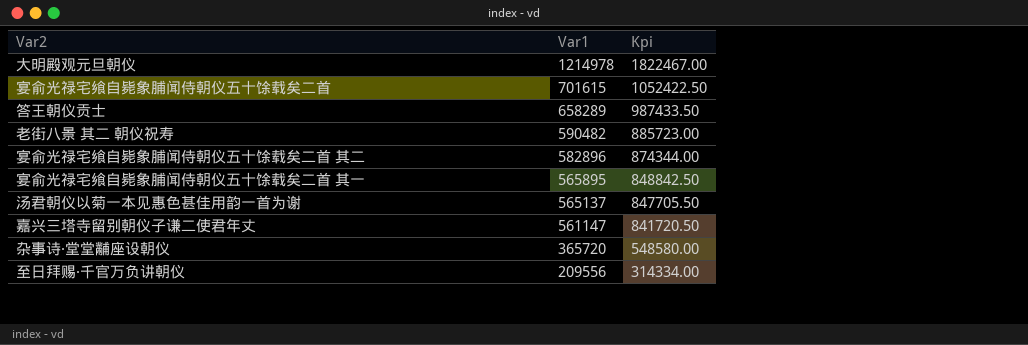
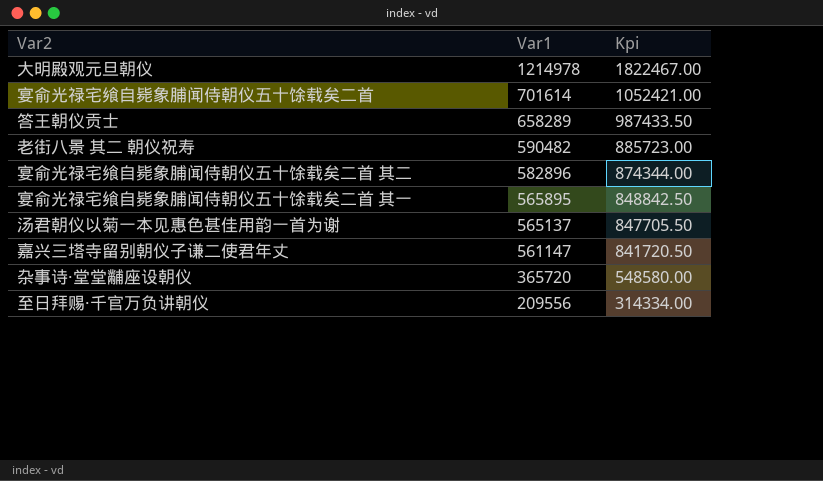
宴俞光禄宅飨自毙象脯闻侍朝仪五十馀载矣二首 | Var1: 701615 -> 701614
宴俞光禄宅飨自毙象脯闻侍朝仪五十馀载矣二首 | Kpi: 1052422.50 -> 1052421.00

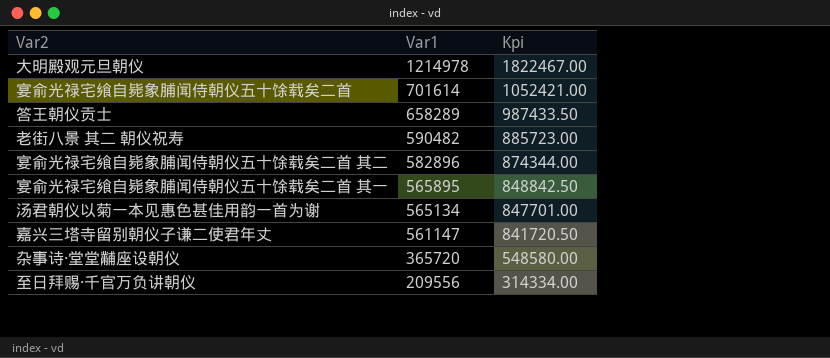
汤君朝仪以菊一本见惠色甚佳用韵一首为谢 | Var1: 565137 -> 565134
汤君朝仪以菊一本见惠色甚佳用韵一首为谢 | Kpi: 847705.50 -> 847701.00

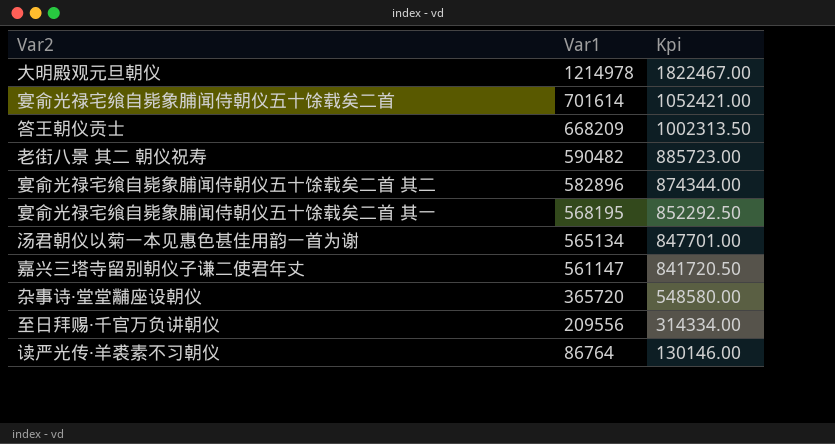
答王朝仪贡士 | Var1: 658289 -> 668209
答王朝仪贡士 | Kpi: 987433.50 -> 1002313.50
宴俞光禄宅飨自毙象脯闻侍朝仪五十馀载矣二首 其一 | Var1: 565895 -> 568195
宴俞光禄宅飨自毙象脯闻侍朝仪五十馀载矣二首 其一 | Kpi: 848842.50 -> 852292.50
row 读严光传·羊裘素不习朝仪: none -> 86764 | 130146.00

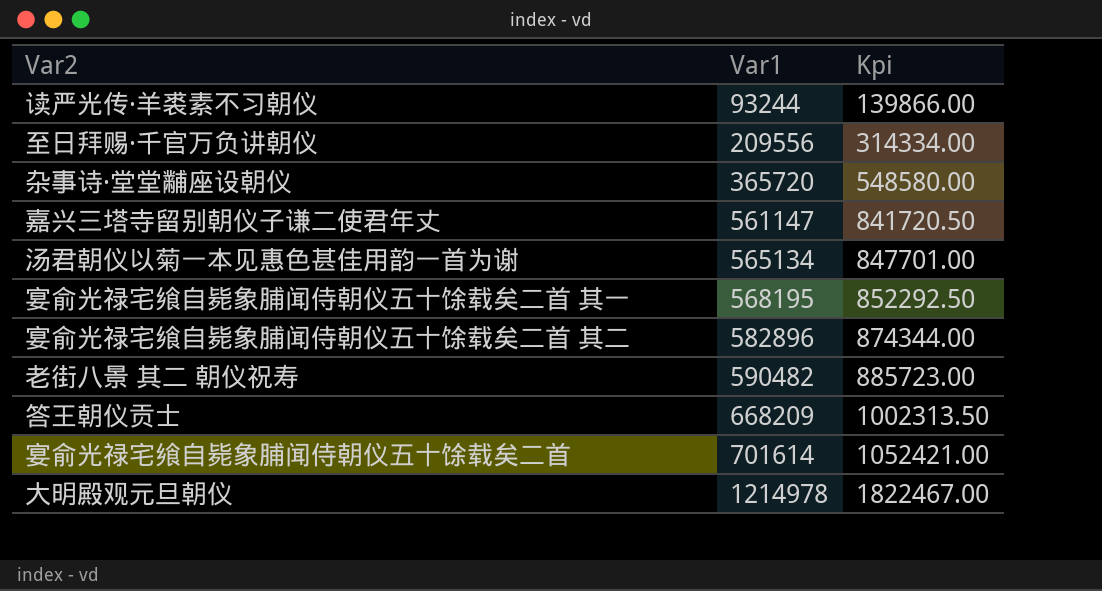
row order: Var1 descending -> Var1 ascending
读严光传·羊裘素不习朝仪 | Var1: 86764 -> 93244
读严光传·羊裘素不习朝仪 | Kpi: 130146.00 -> 139866.00

